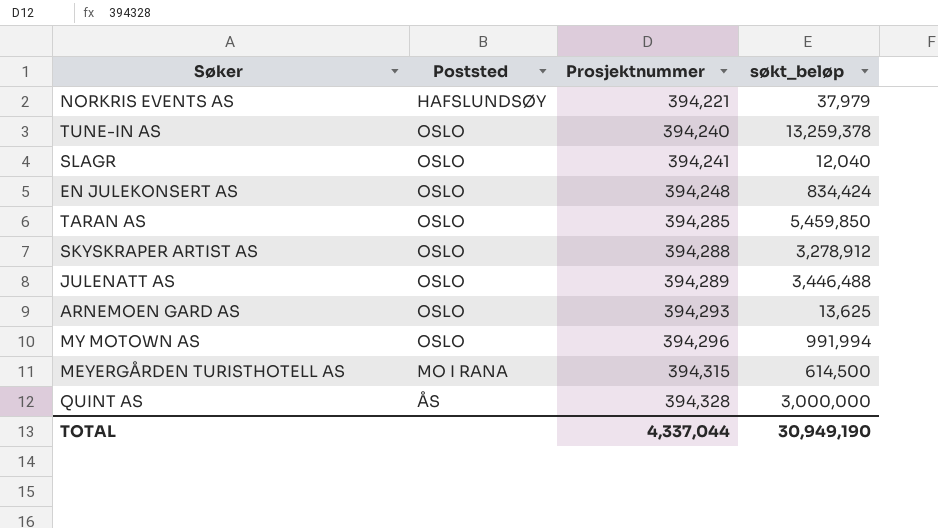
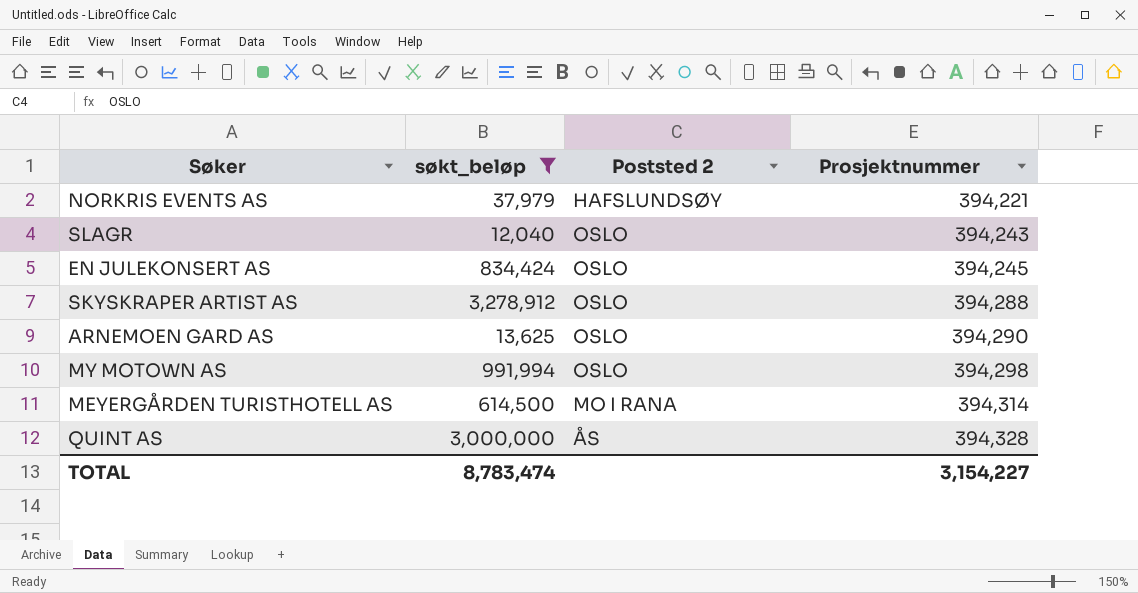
filter: none -> søkt_beløp <= 3,278,912
column søkt_beløp | position: 4 -> 2
column name: Poststed -> Poststed 2
SLAGR | Prosjektnummer: 394,241 -> 394,243
EN JULEKONSERT AS | Prosjektnummer: 394,248 -> 394,245
ARNEMOEN GARD AS | Prosjektnummer: 394,293 -> 394,290
MY MOTOWN AS | Prosjektnummer: 394,296 -> 394,298
MEYERGÅRDEN TURISTHOTELL AS | Prosjektnummer: 394,315 -> 394,314
TOTAL | søkt_beløp: 30,949,190 -> 8,783,474
TOTAL | Prosjektnummer: 4,337,044 -> 3,154,227

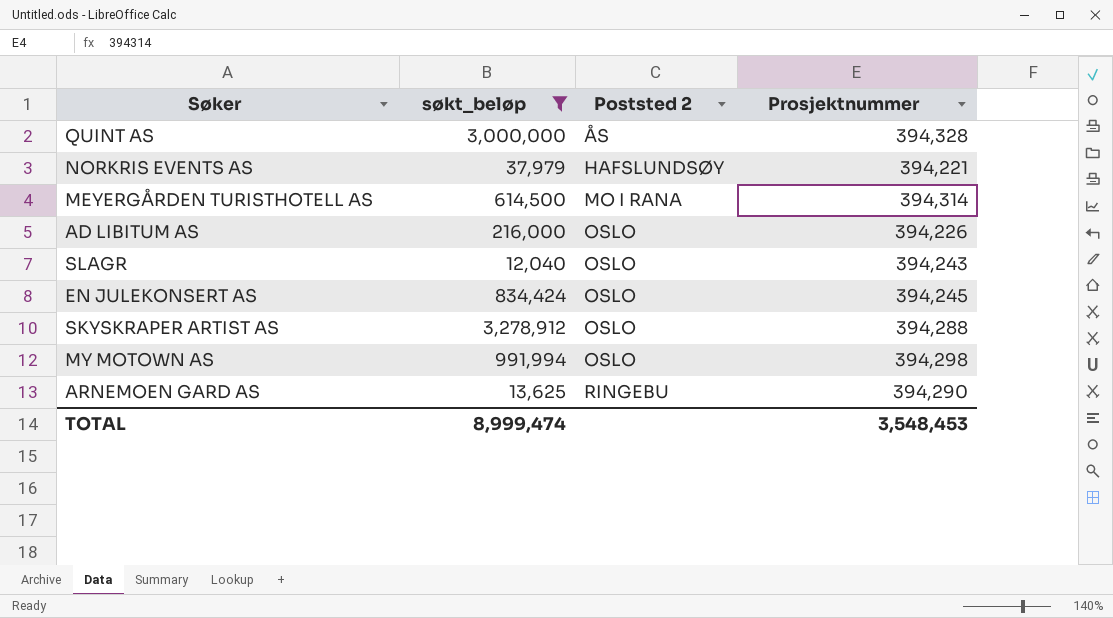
row order: Prosjektnummer ascending -> Poststed 2 ascending
row AD LIBITUM AS: none -> 216,000 | OSLO | 394,226
ARNEMOEN GARD AS | Poststed 2: OSLO -> RINGEBU
TOTAL | søkt_beløp: 8,783,474 -> 8,999,474
TOTAL | Prosjektnummer: 3,154,227 -> 3,548,453

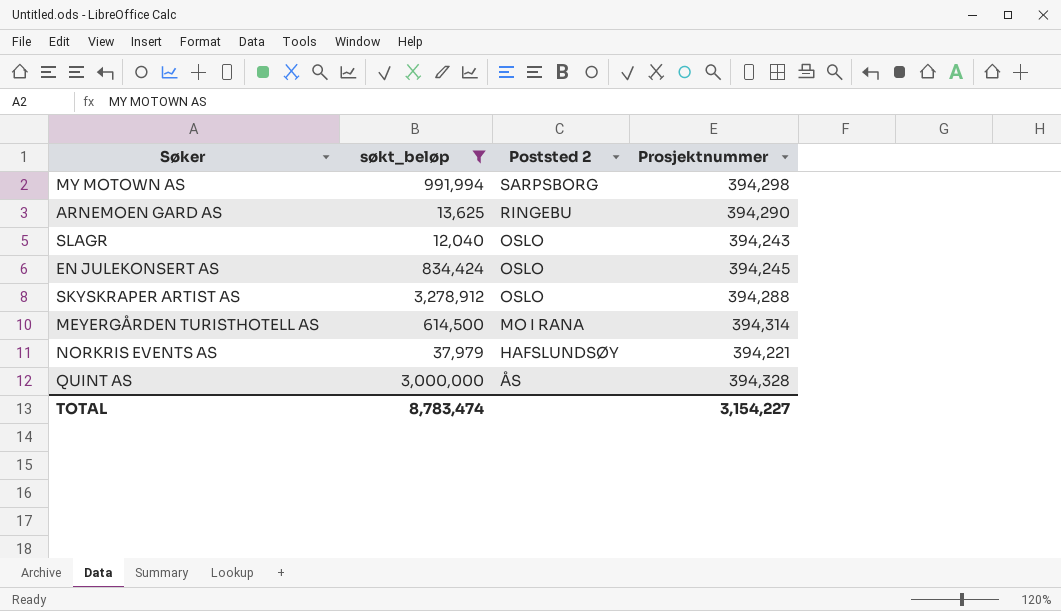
row order: Poststed 2 ascending -> Poststed 2 descending
row AD LIBITUM AS: 216,000 | OSLO | 394,226 -> none
MY MOTOWN AS | Poststed 2: OSLO -> SARPSBORG
TOTAL | søkt_beløp: 8,999,474 -> 8,783,474
TOTAL | Prosjektnummer: 3,548,453 -> 3,154,227

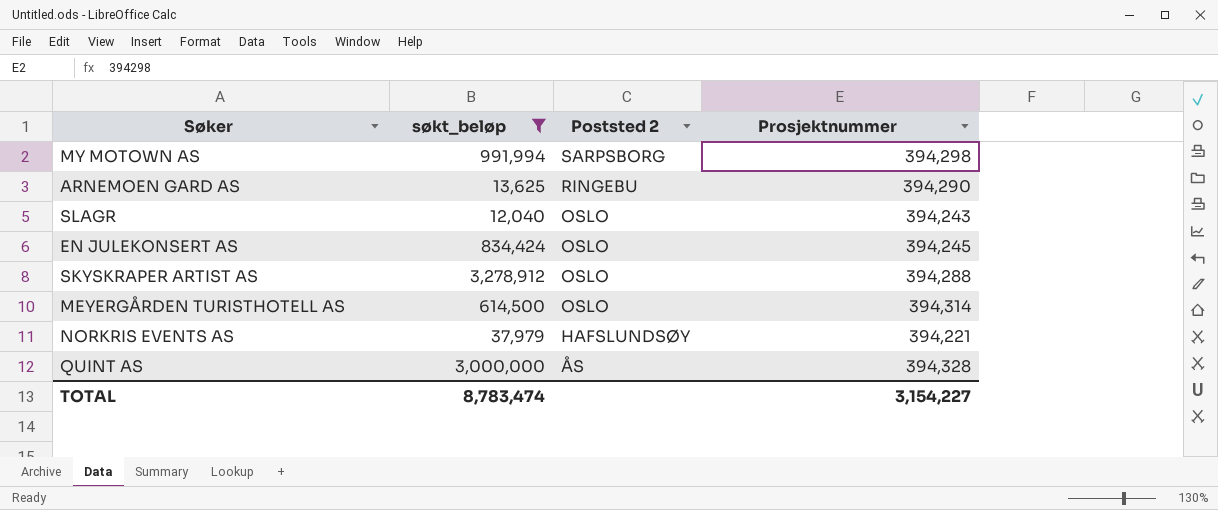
MEYERGÅRDEN TURISTHOTELL AS | Poststed 2: MO I RANA -> OSLO

